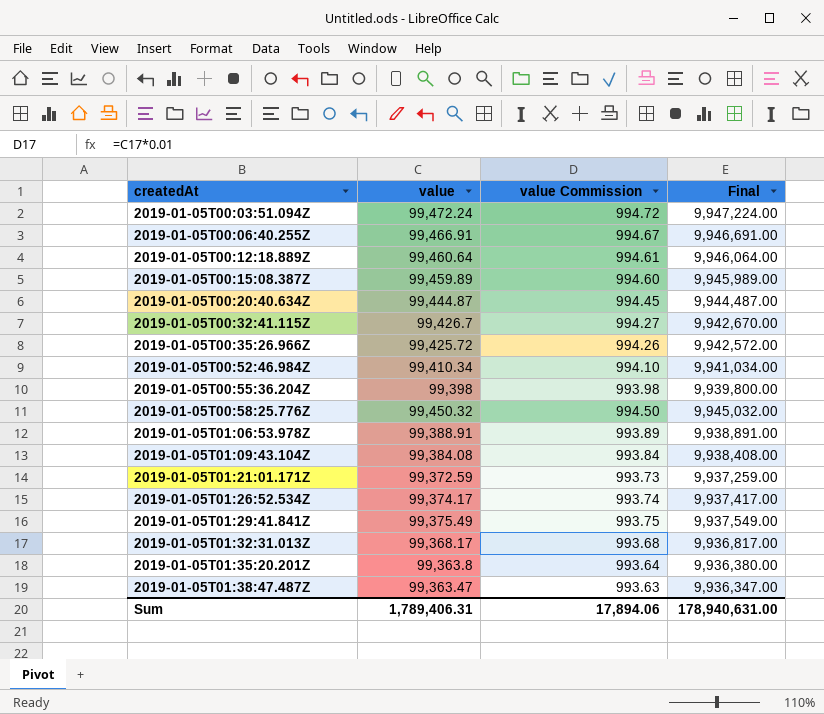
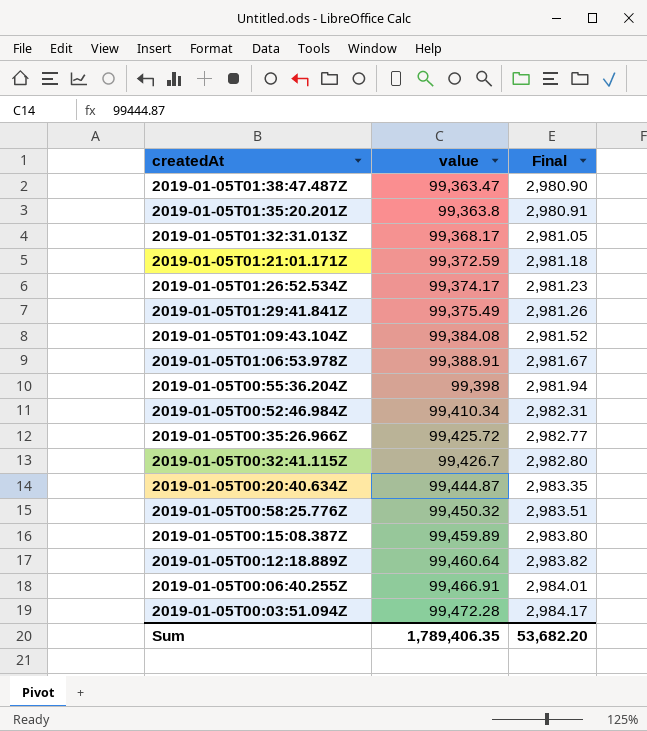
row order: createdAt ascending -> value ascending
column value Commission | formula: [value] * 0.01 -> none
column Final | formula: [value] * 100 -> [value] * 0.03
2019-01-05T00:03:51.094Z | value: 99,472.24 -> 99,472.28
Sum | value: 1,789,406.31 -> 1,789,406.35
Sum | Final: 178,940,631.00 -> 53,682.20

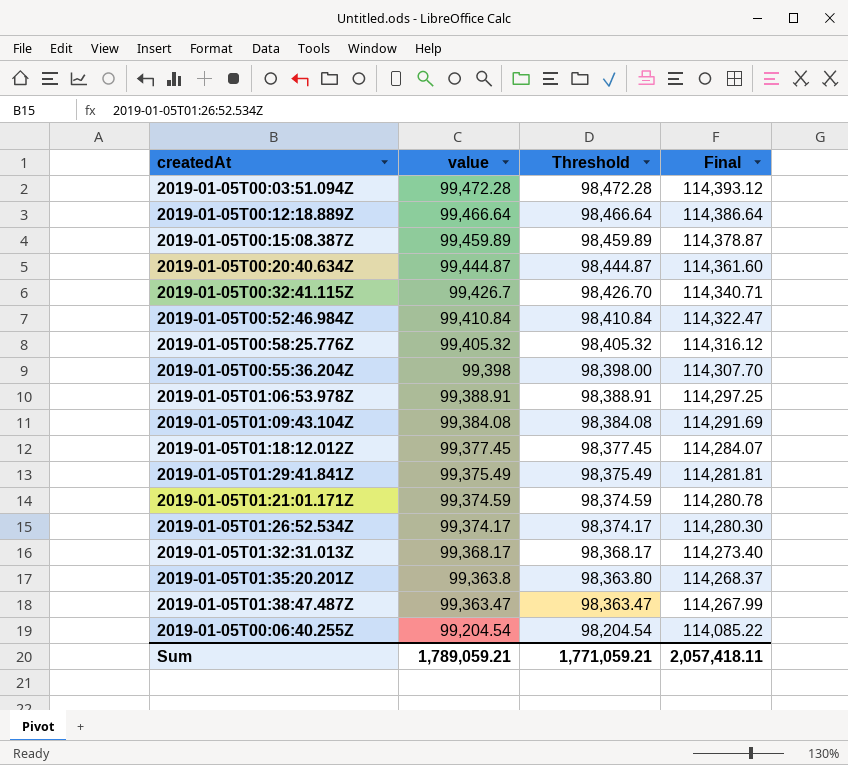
row order: value ascending -> value descending
column Threshold | formula: none -> [value] - 1000
column Final | formula: [value] * 0.03 -> [value] * 1.15
row 2019-01-05T00:35:26.966Z: 99,425.72 | 2,982.77 -> none
2019-01-05T00:12:18.889Z | value: 99,460.64 -> 99,466.64
2019-01-05T00:52:46.984Z | value: 99,410.34 -> 99,410.84
2019-01-05T00:58:25.776Z | value: 99,450.32 -> 99,405.32
row 2019-01-05T01:18:12.012Z: none -> 99,377.45 | 98,377.45 | 114,284.07
2019-01-05T01:21:01.171Z | value: 99,372.59 -> 99,374.59
2019-01-05T00:06:40.255Z | value: 99,466.91 -> 99,204.54
Sum | value: 1,789,406.35 -> 1,789,059.21
Sum | Final: 53,682.20 -> 2,057,418.11

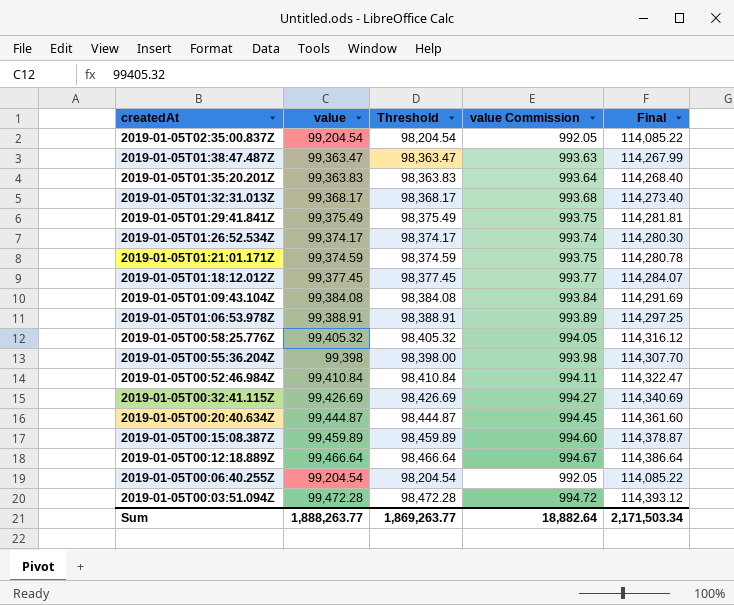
row order: value descending -> createdAt descending
column value Commission | formula: none -> [value] * 0.01
row 2019-01-05T02:35:00.837Z: none -> 99,204.54 | 98,204.54 | 992.05 | 114,085.22
2019-01-05T01:35:20.201Z | value: 99,363.8 -> 99,363.83
2019-01-05T01:35:20.201Z | Threshold: 98,363.80 -> 98,363.83
2019-01-05T01:35:20.201Z | Final: 114,268.37 -> 114,268.40
2019-01-05T00:32:41.115Z | value: 99,426.7 -> 99,426.69
2019-01-05T00:32:41.115Z | Threshold: 98,426.70 -> 98,426.69
2019-01-05T00:32:41.115Z | Final: 114,340.71 -> 114,340.69
Sum | value: 1,789,059.21 -> 1,888,263.77
Sum | Threshold: 1,771,059.21 -> 1,869,263.77
Sum | Final: 2,057,418.11 -> 2,171,503.34

